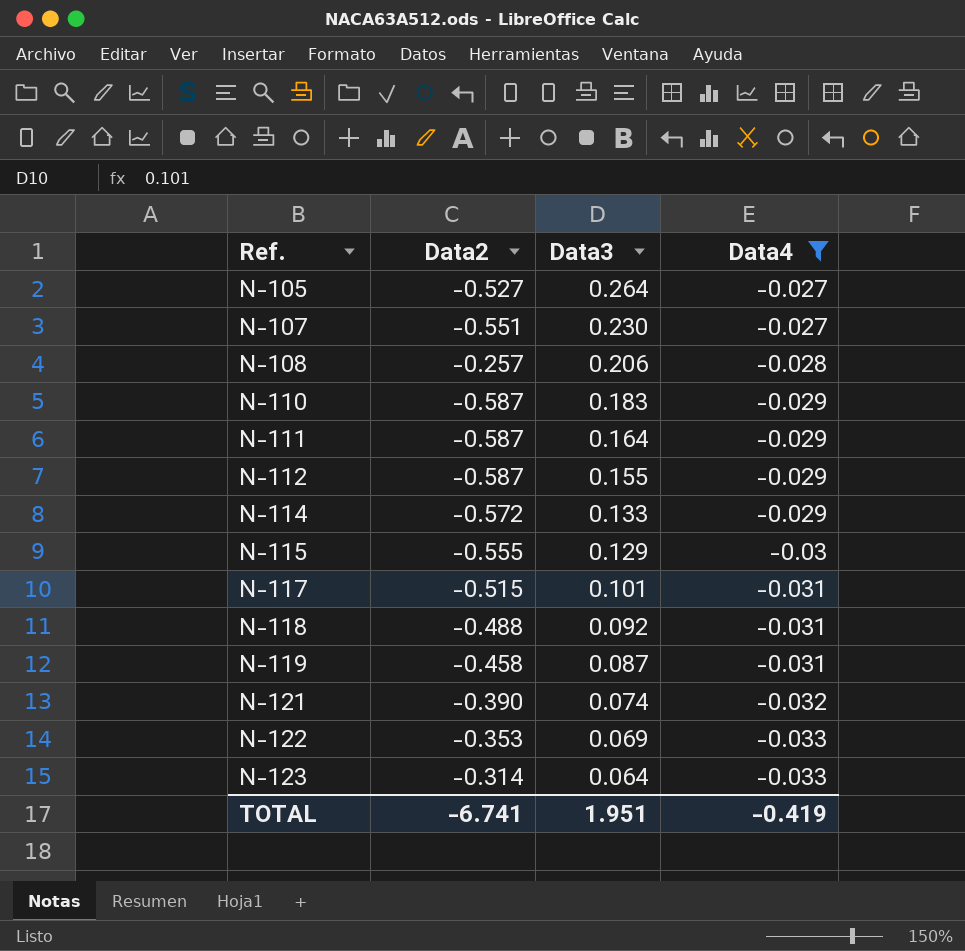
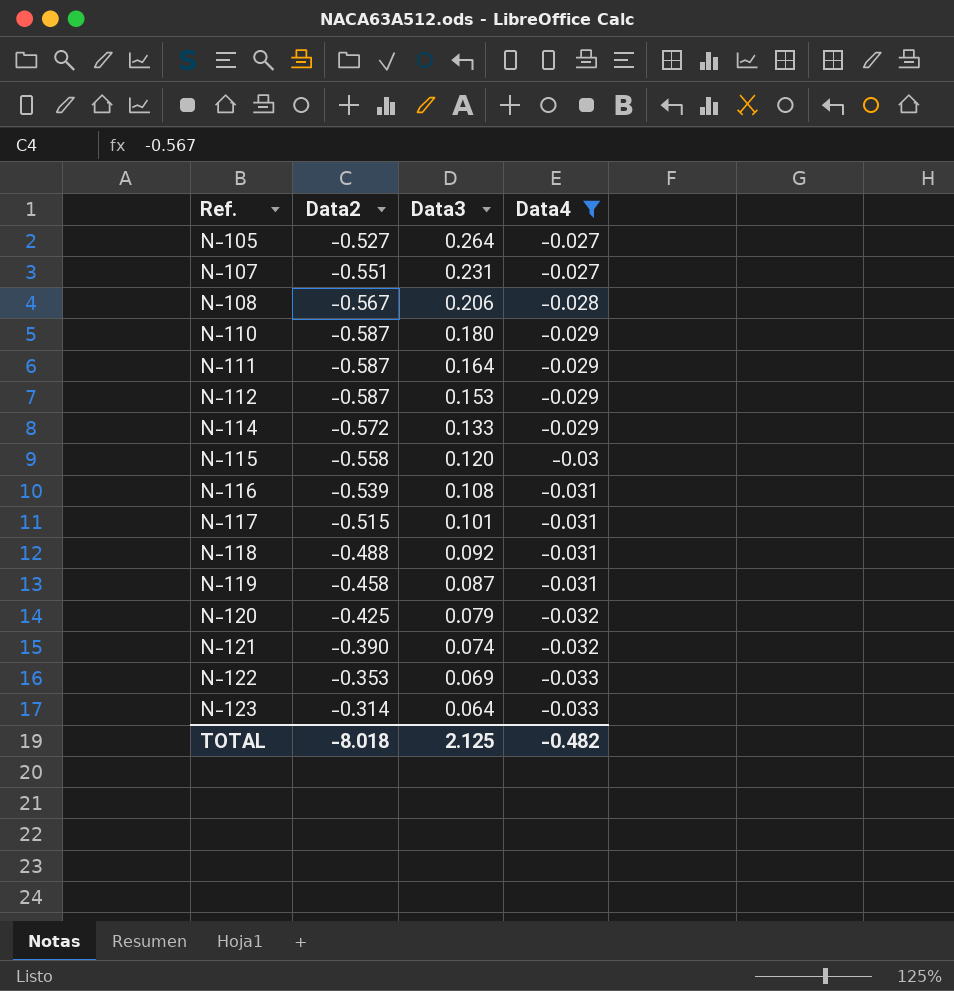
N-107 | Data3: 0.230 -> 0.231
N-108 | Data2: -0.257 -> -0.567
N-110 | Data3: 0.183 -> 0.180
N-112 | Data3: 0.155 -> 0.153
N-115 | Data2: -0.555 -> -0.558
N-115 | Data3: 0.129 -> 0.120
row N-116: none -> -0.539 | 0.108 | -0.031
row N-120: none -> -0.425 | 0.079 | -0.032
TOTAL | Data2: -6.741 -> -8.018
TOTAL | Data3: 1.951 -> 2.125
TOTAL | Data4: -0.419 -> -0.482

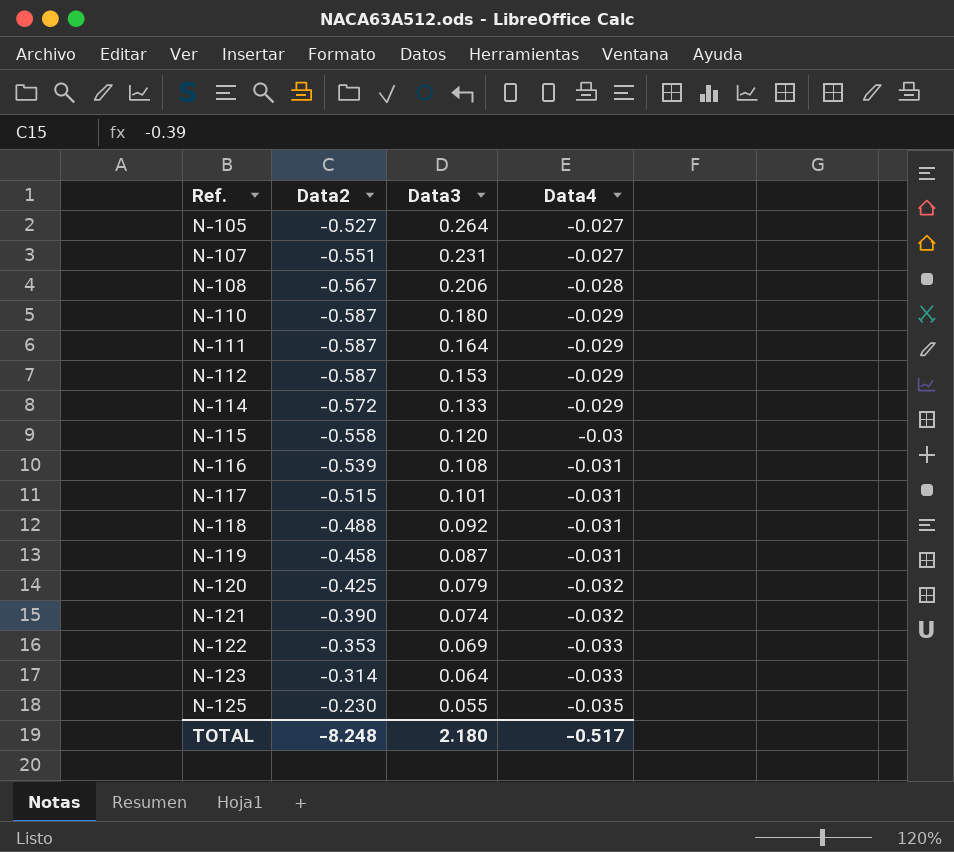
filter: Data4 != -0.035 -> none
TOTAL | Data2: -8.018 -> -8.248
TOTAL | Data3: 2.125 -> 2.180
TOTAL | Data4: -0.482 -> -0.517

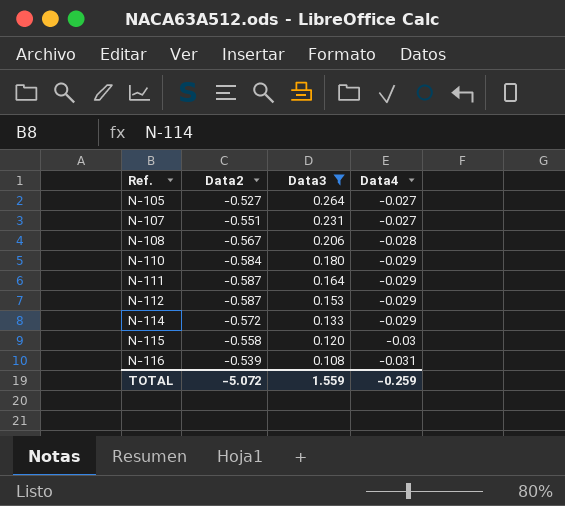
filter: none -> Data3 >= 0.108
N-110 | Data2: -0.587 -> -0.584
TOTAL | Data2: -8.248 -> -5.072
TOTAL | Data3: 2.180 -> 1.559
TOTAL | Data4: -0.517 -> -0.259

